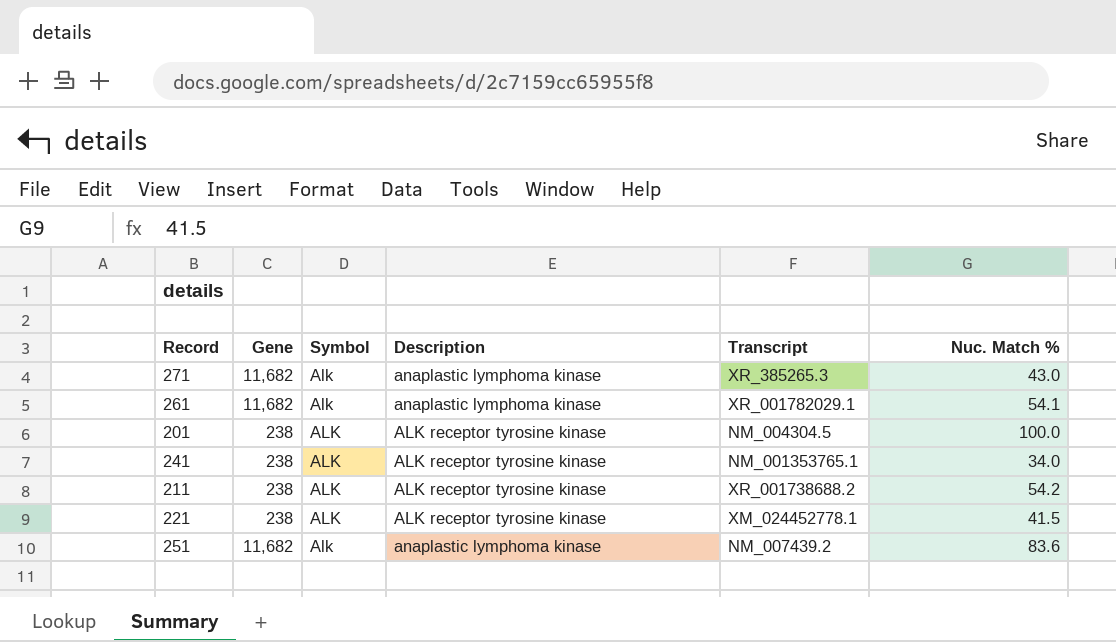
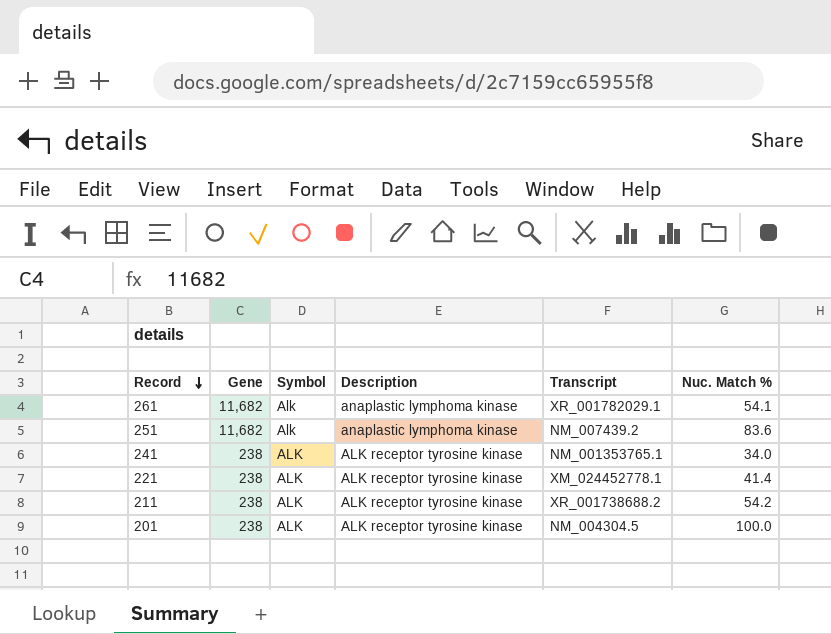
row order: none -> Record descending
row 271: 11,682 | Alk | anaplastic lymphoma kinase | XR_385265.3 | 43.0 -> none
221 | Nuc. Match %: 41.5 -> 41.4

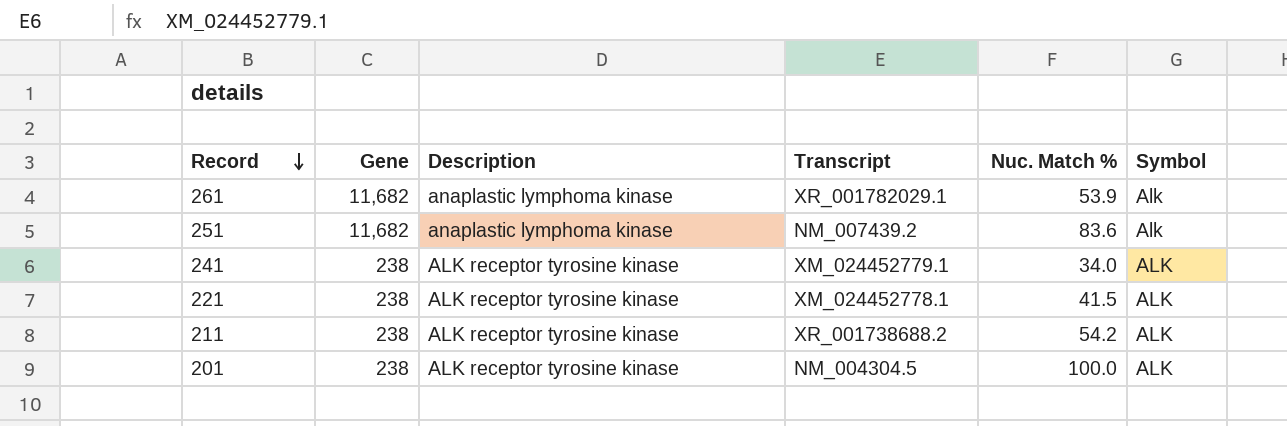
column Symbol | position: 3 -> 6
261 | Nuc. Match %: 54.1 -> 53.9
241 | Transcript: NM_001353765.1 -> XM_024452779.1
221 | Nuc. Match %: 41.4 -> 41.5

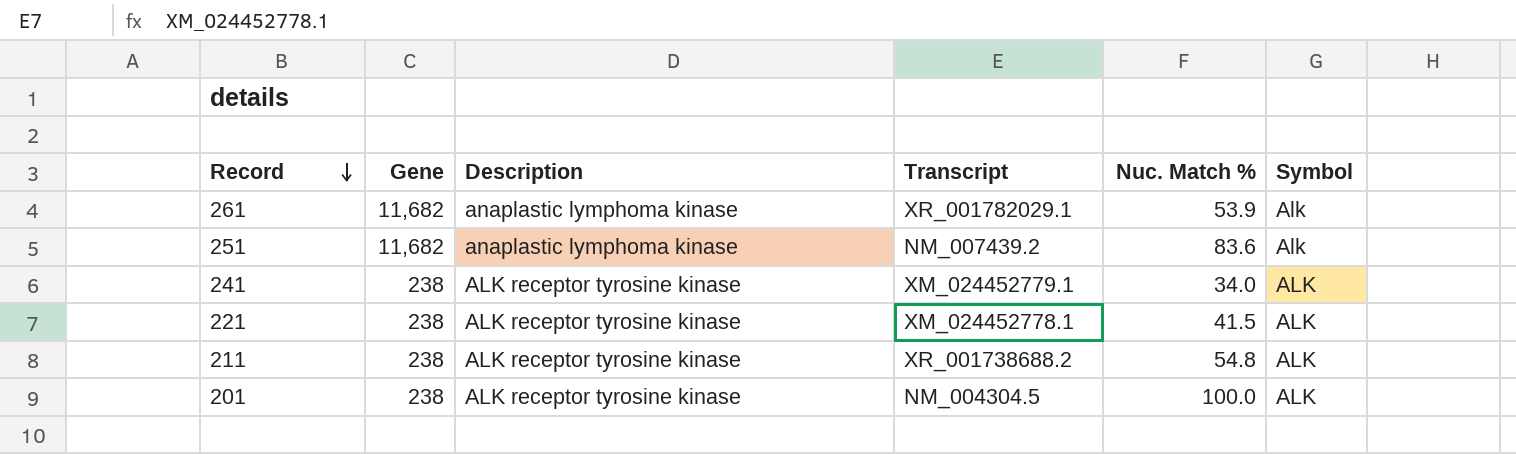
211 | Nuc. Match %: 54.2 -> 54.8

